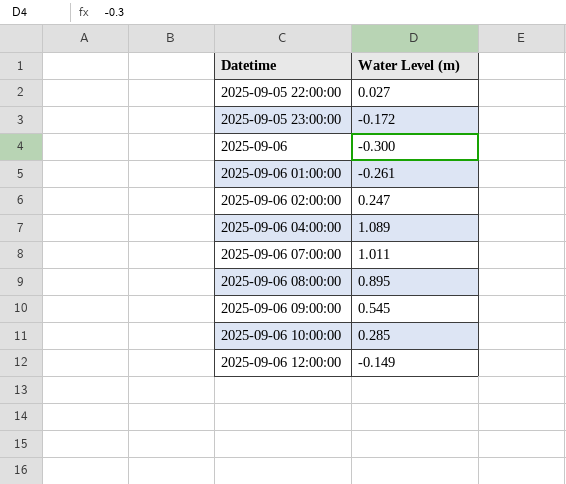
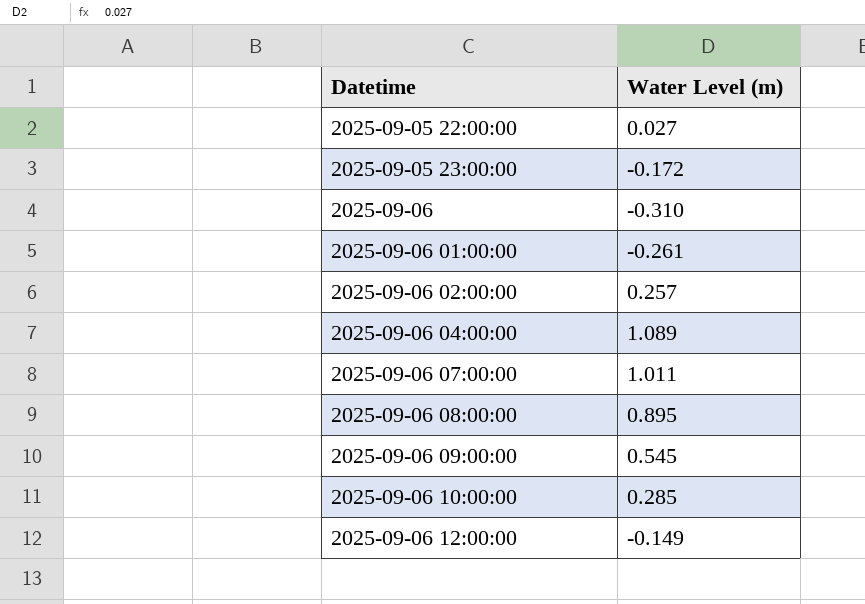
2025-09-06 | Water Level (m): -0.300 -> -0.310
2025-09-06 02:00:00 | Water Level (m): 0.247 -> 0.257

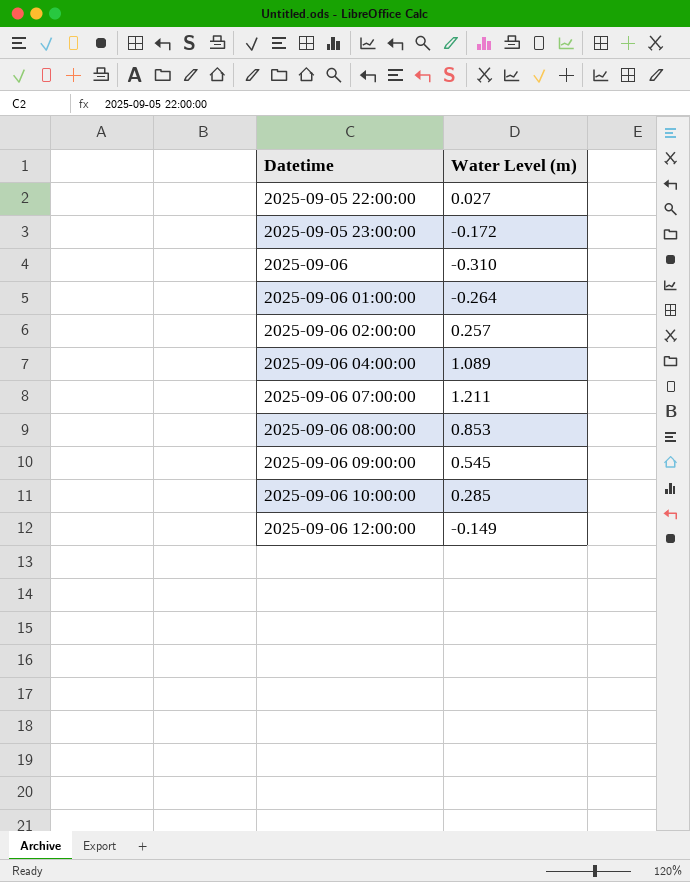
2025-09-06 01:00:00 | Water Level (m): -0.261 -> -0.264
2025-09-06 07:00:00 | Water Level (m): 1.011 -> 1.211
2025-09-06 08:00:00 | Water Level (m): 0.895 -> 0.853

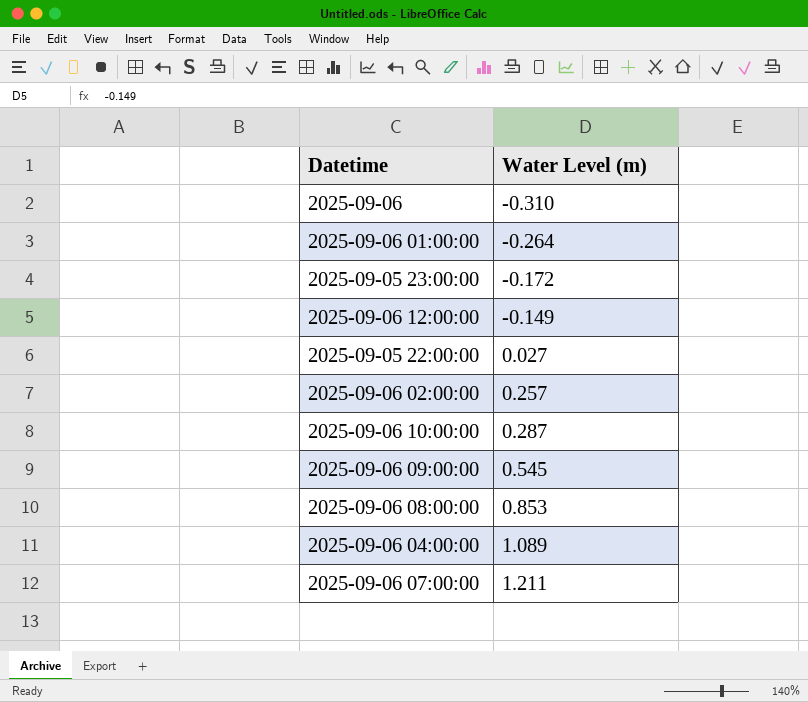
row order: Datetime ascending -> Water Level (m) ascending
2025-09-06 10:00:00 | Water Level (m): 0.285 -> 0.287

